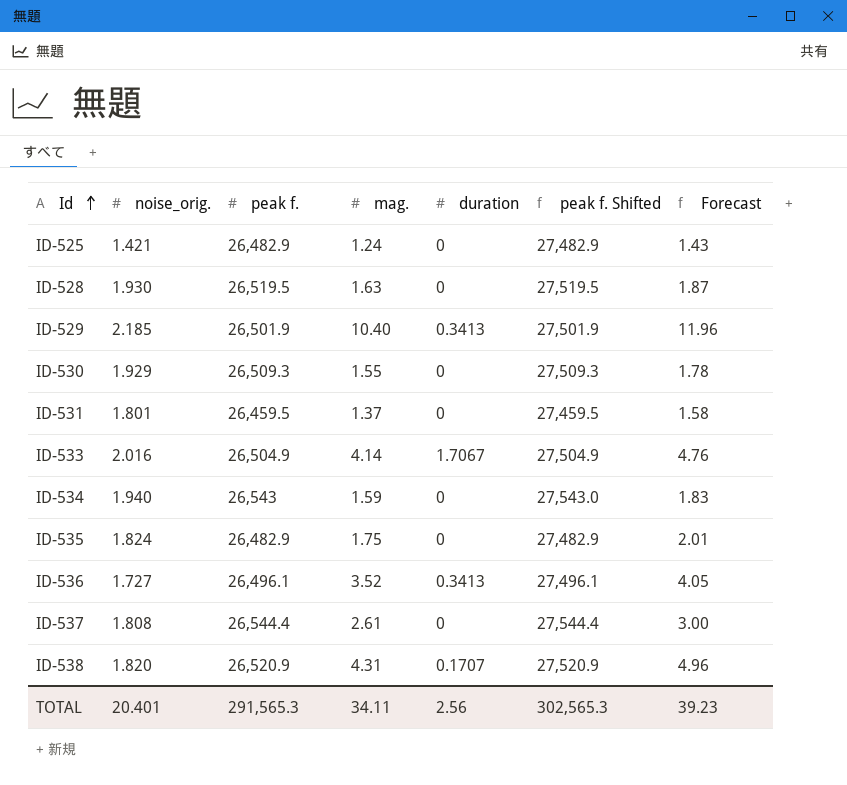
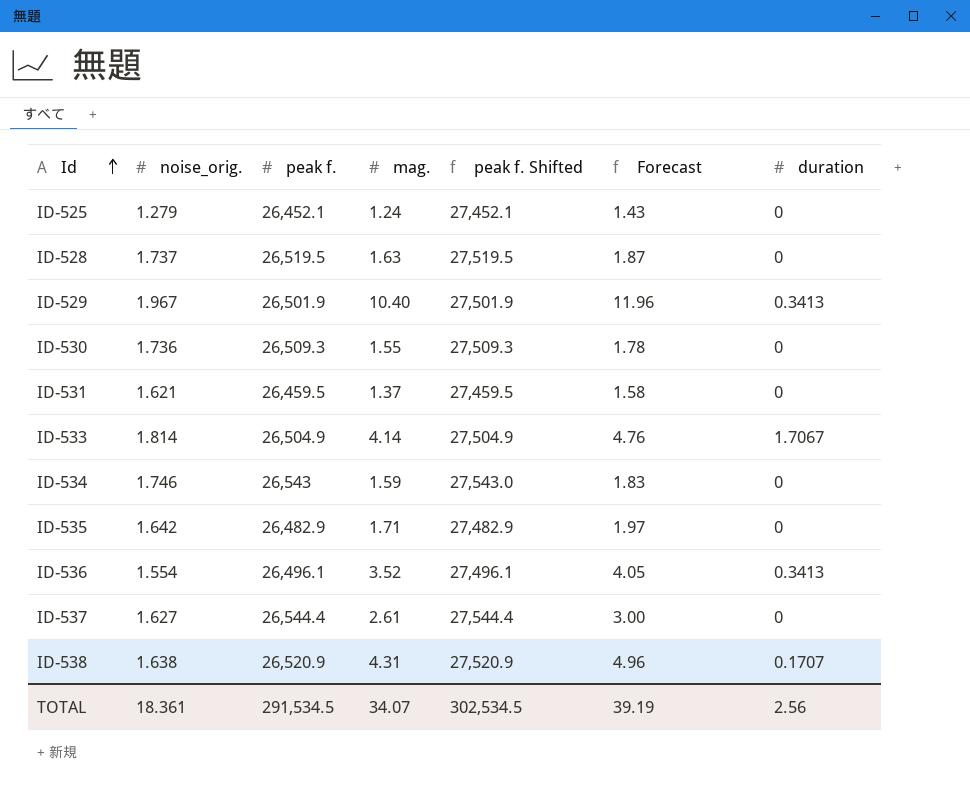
column duration | position: 5 -> 7
ID-525 | noise_orig.: 1.421 -> 1.279
ID-525 | peak f.: 26,482.9 -> 26,452.1
ID-525 | peak f. Shifted: 27,482.9 -> 27,452.1
ID-528 | noise_orig.: 1.930 -> 1.737
ID-529 | noise_orig.: 2.185 -> 1.967
ID-530 | noise_orig.: 1.929 -> 1.736
ID-531 | noise_orig.: 1.801 -> 1.621
ID-533 | noise_orig.: 2.016 -> 1.814
ID-534 | noise_orig.: 1.940 -> 1.746
ID-535 | noise_orig.: 1.824 -> 1.642
ID-535 | mag.: 1.75 -> 1.71
ID-535 | Forecast: 2.01 -> 1.97
ID-536 | noise_orig.: 1.727 -> 1.554
ID-537 | noise_orig.: 1.808 -> 1.627
ID-538 | noise_orig.: 1.820 -> 1.638
TOTAL | noise_orig.: 20.401 -> 18.361
TOTAL | peak f.: 291,565.3 -> 291,534.5
TOTAL | mag.: 34.11 -> 34.07
TOTAL | peak f. Shifted: 302,565.3 -> 302,534.5
TOTAL | Forecast: 39.23 -> 39.19

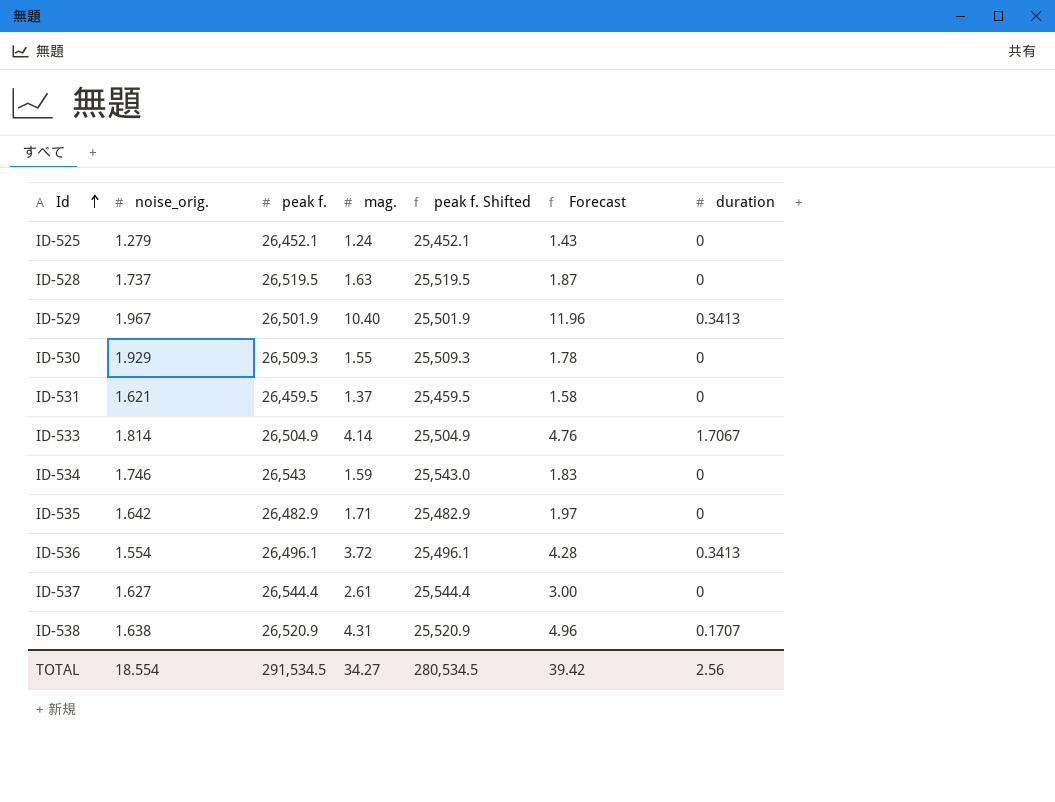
column peak f. Shifted | formula: [peak f.] + 1000 -> [peak f.] - 1000
ID-530 | noise_orig.: 1.736 -> 1.929
ID-536 | mag.: 3.52 -> 3.72
ID-536 | Forecast: 4.05 -> 4.28
TOTAL | noise_orig.: 18.361 -> 18.554
TOTAL | mag.: 34.07 -> 34.27
TOTAL | peak f. Shifted: 302,534.5 -> 280,534.5
TOTAL | Forecast: 39.19 -> 39.42

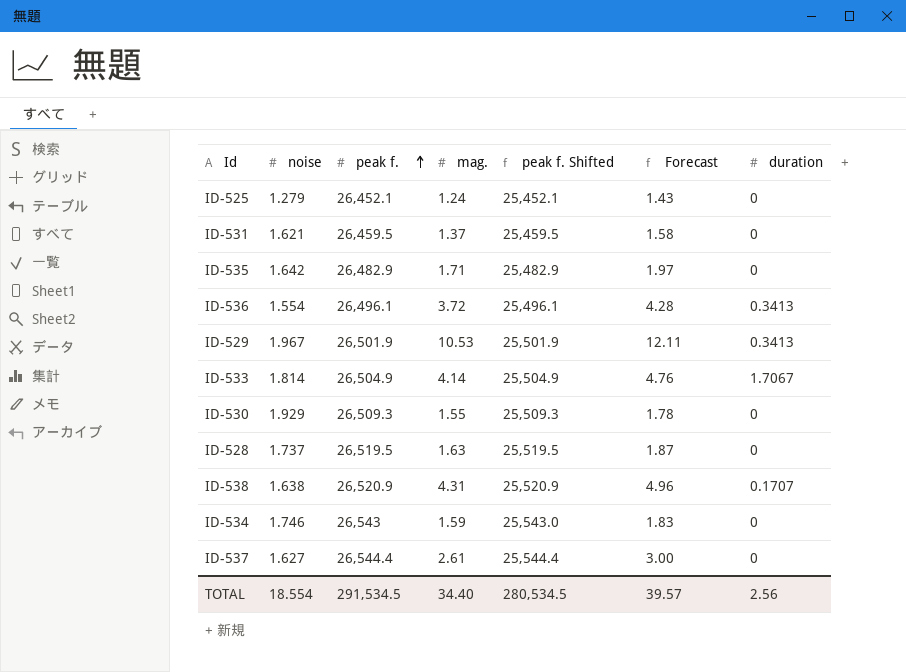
row order: Id ascending -> peak f. ascending
column name: noise_orig. -> noise
ID-529 | mag.: 10.40 -> 10.53
ID-529 | Forecast: 11.96 -> 12.11
TOTAL | mag.: 34.27 -> 34.40
TOTAL | Forecast: 39.42 -> 39.57

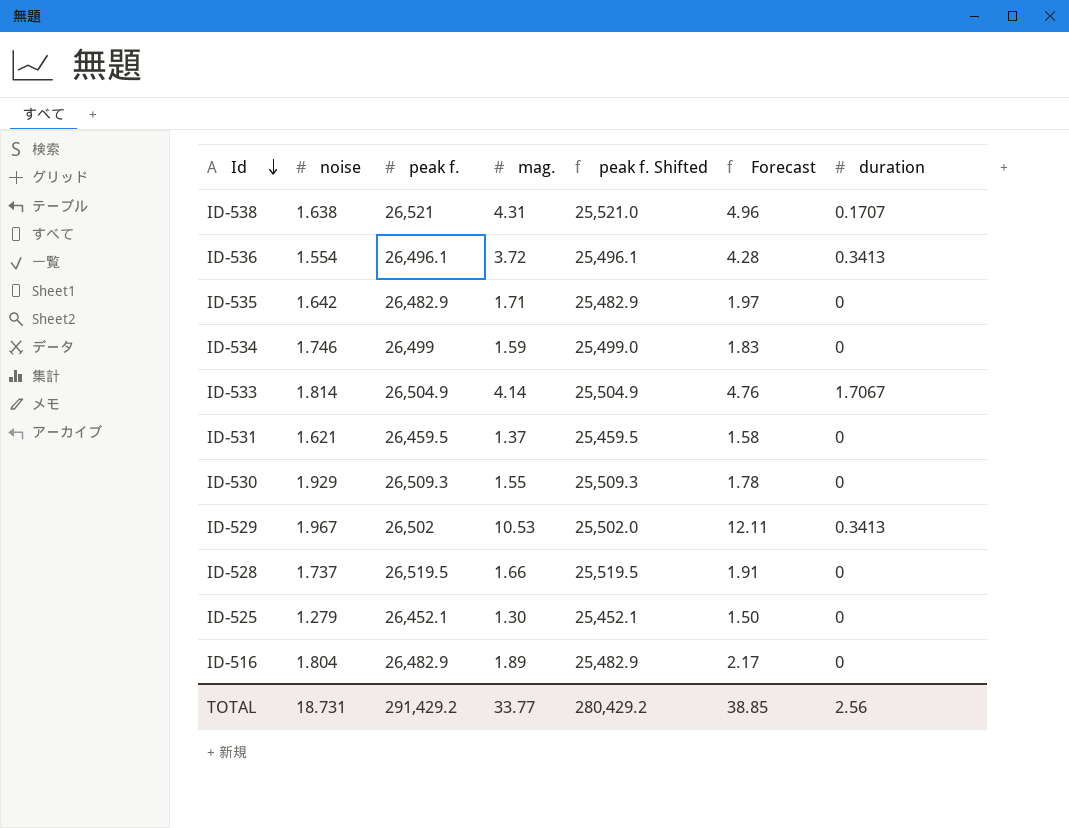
row order: peak f. ascending -> Id descending
row ID-537: 1.627 | 26,544.4 | 2.61 | 25,544.4 | 3.00 | 0 -> none
ID-538 | peak f.: 26,520.9 -> 26,521
ID-538 | peak f. Shifted: 25,520.9 -> 25,521.0
ID-534 | peak f.: 26,543 -> 26,499
ID-534 | peak f. Shifted: 25,543.0 -> 25,499.0
ID-529 | peak f.: 26,501.9 -> 26,502
ID-529 | peak f. Shifted: 25,501.9 -> 25,502.0
ID-528 | mag.: 1.63 -> 1.66
ID-528 | Forecast: 1.87 -> 1.91
ID-525 | mag.: 1.24 -> 1.30
ID-525 | Forecast: 1.43 -> 1.50
row ID-516: none -> 1.804 | 26,482.9 | 1.89 | 25,482.9 | 2.17 | 0
TOTAL | noise: 18.554 -> 18.731
TOTAL | peak f.: 291,534.5 -> 291,429.2
TOTAL | mag.: 34.40 -> 33.77
TOTAL | peak f. Shifted: 280,534.5 -> 280,429.2
TOTAL | Forecast: 39.57 -> 38.85

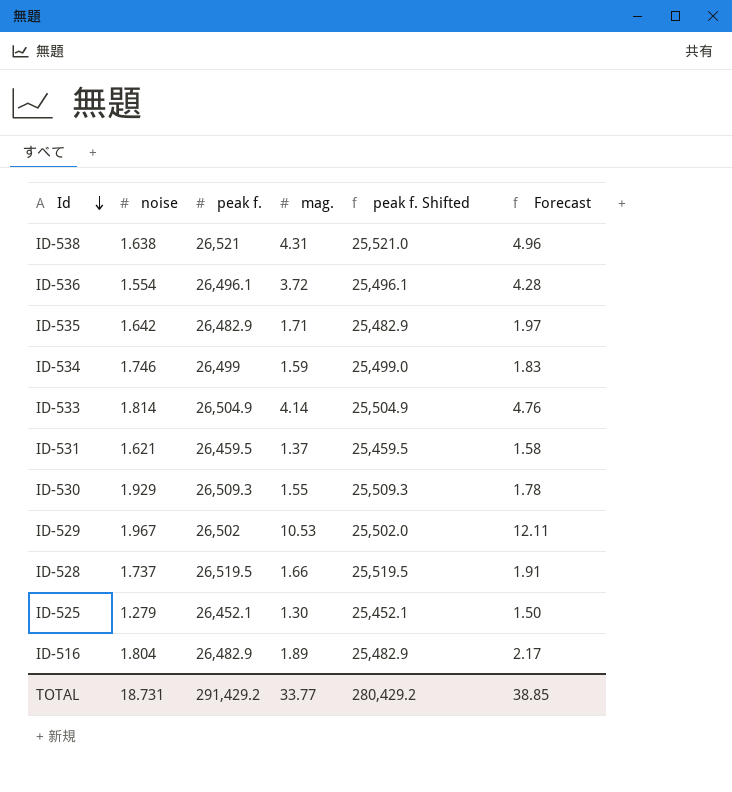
column duration | position: 7 -> none

